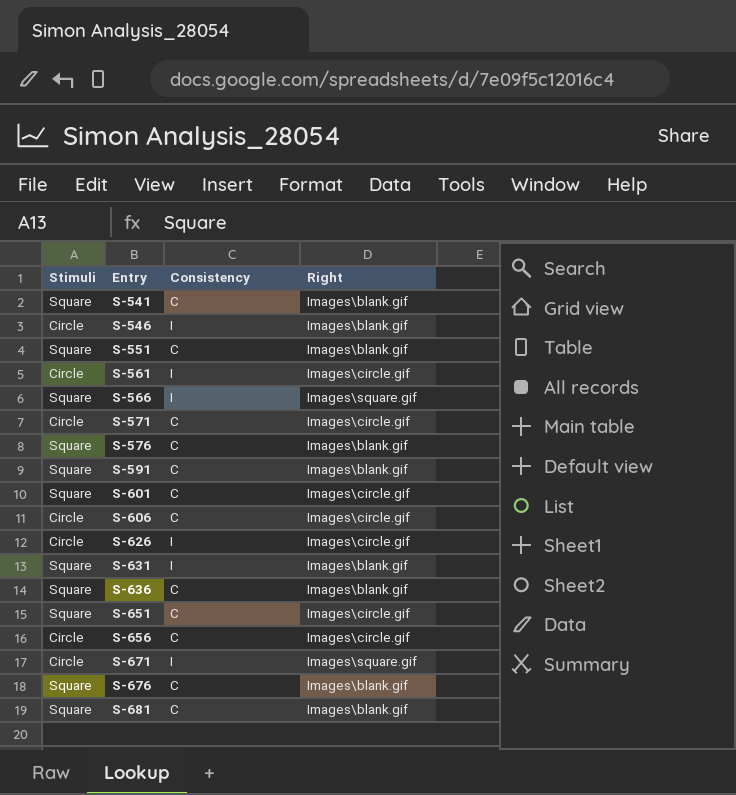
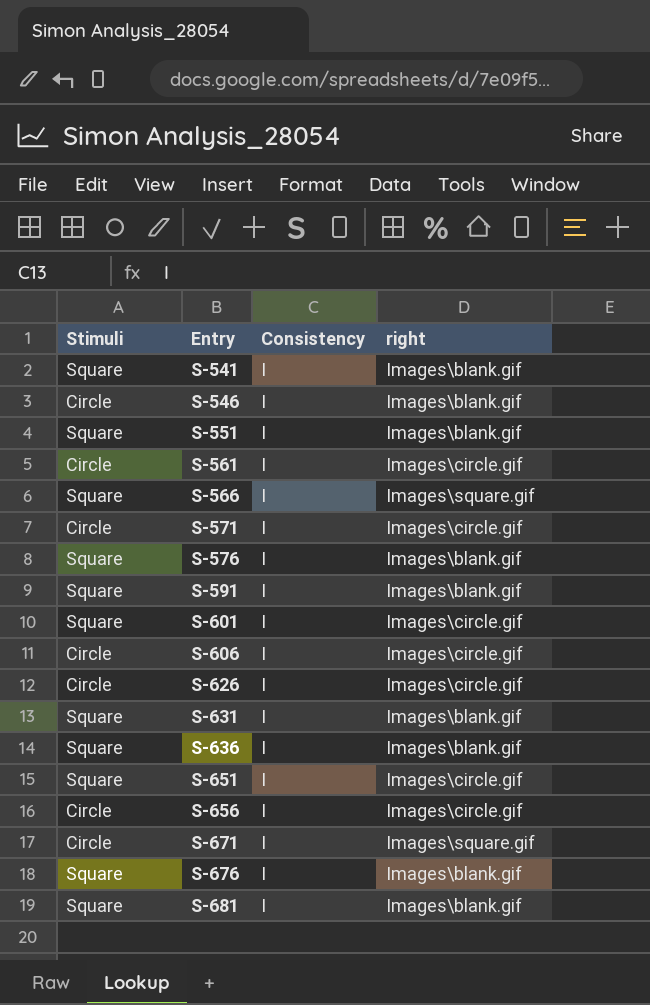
column name: Right -> right
S-541 | Consistency: C -> I
S-551 | Consistency: C -> I
S-571 | Consistency: C -> I
S-576 | Consistency: C -> I
S-591 | Consistency: C -> I
S-601 | Consistency: C -> I
S-606 | Consistency: C -> I
S-636 | Consistency: C -> I
S-651 | Consistency: C -> I
S-656 | Consistency: C -> I
S-676 | Consistency: C -> I
S-681 | Consistency: C -> I

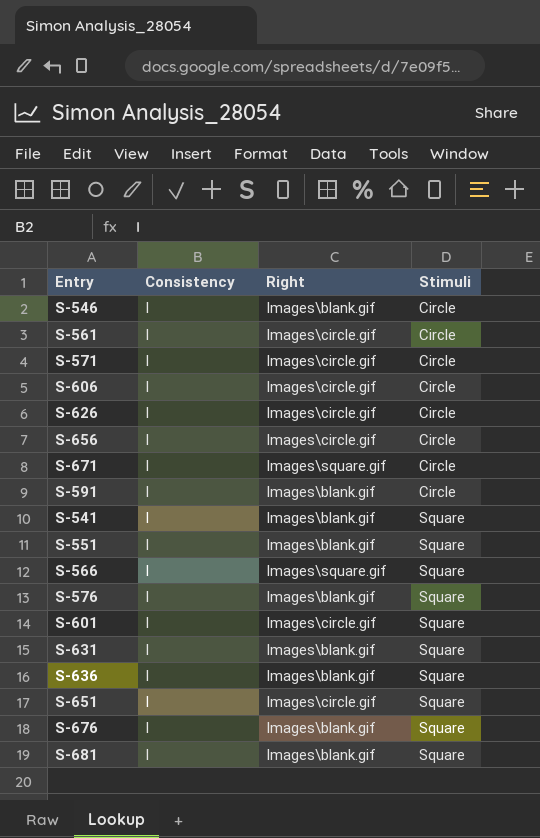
row order: Entry ascending -> Stimuli ascending
column name: right -> Right
column Stimuli | position: 1 -> 4
S-591 | Stimuli: Square -> Circle

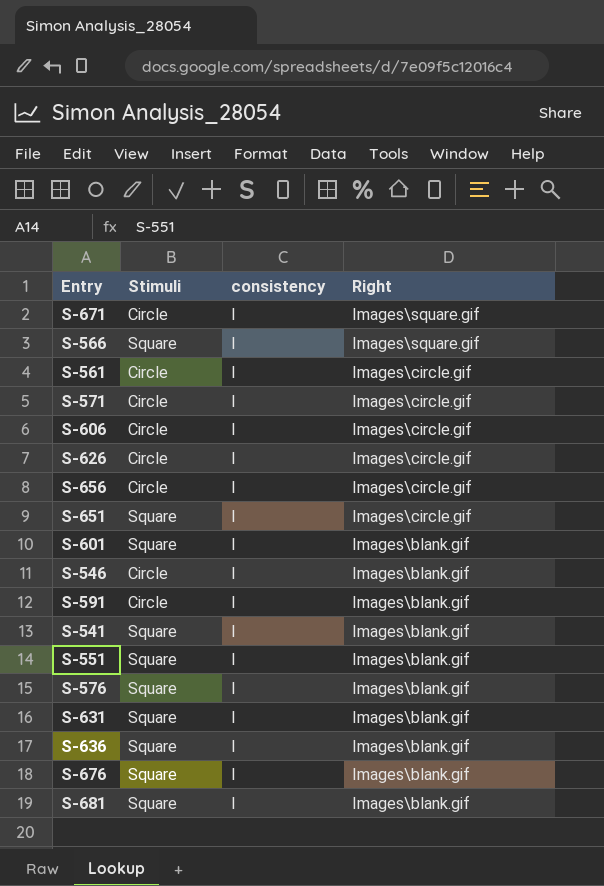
row order: Stimuli ascending -> Right descending
column Stimuli | position: 4 -> 2
column name: Consistency -> consistency
S-601 | Right: Images\circle.gif -> Images\blank.gif

